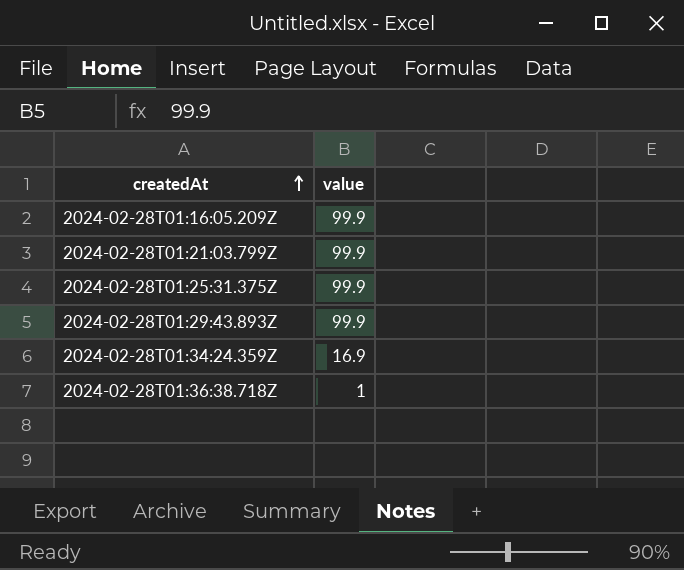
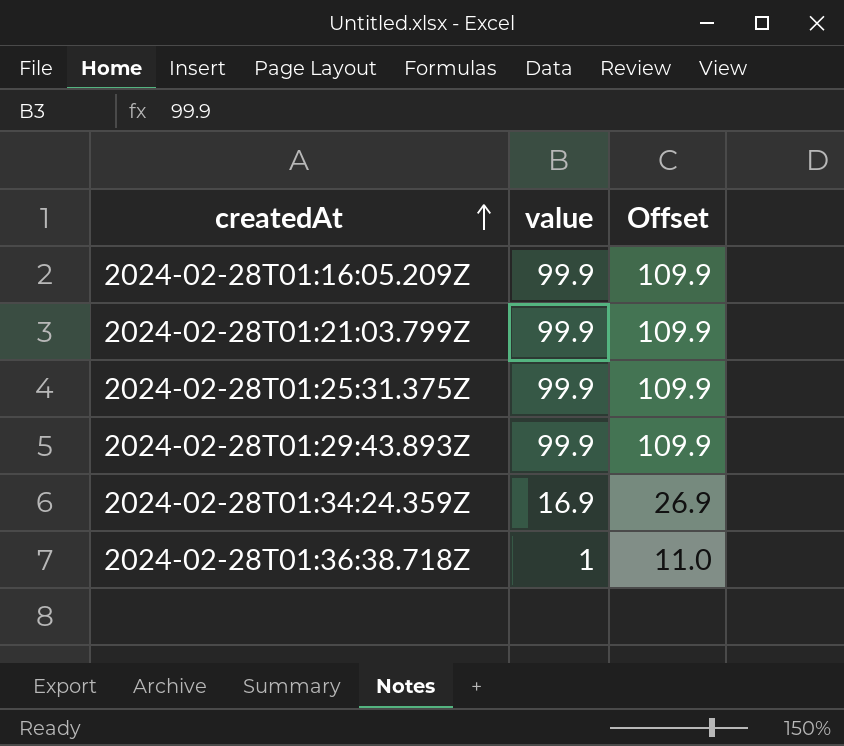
column Offset | formula: none -> [value] + 10

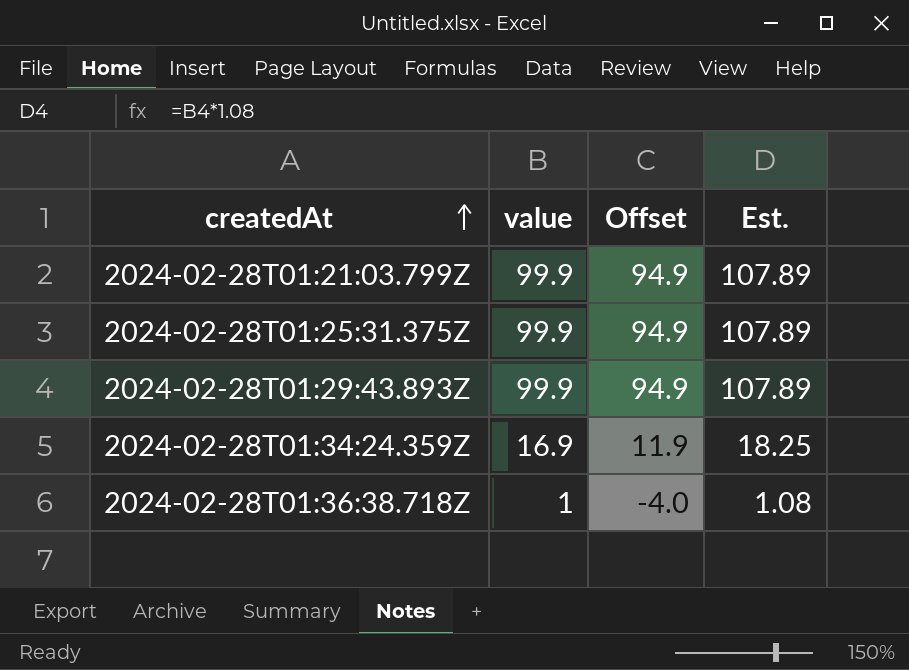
column Offset | formula: [value] + 10 -> [value] - 5
column Est. | formula: none -> [value] * 1.08
row 2024-02-28T01:16:05.209Z: 99.9 | 109.9 -> none

